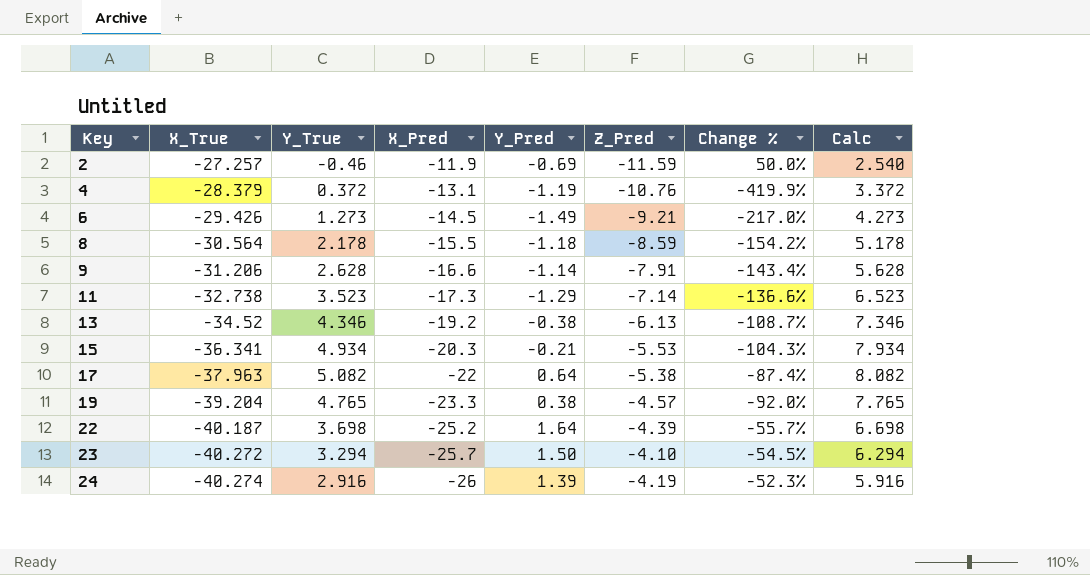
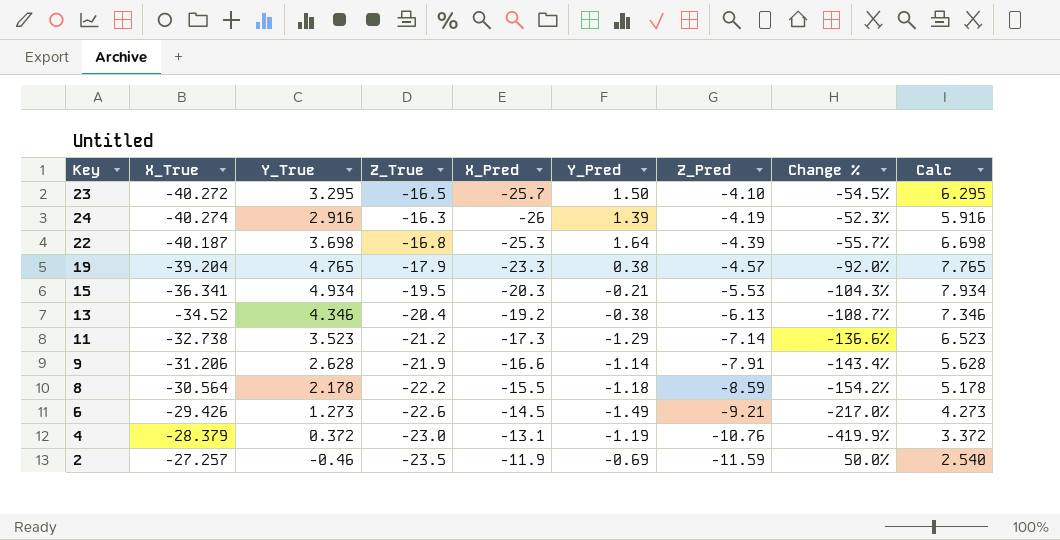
row order: Key ascending -> Z_Pred descending
column Z_True | position: none -> 4
row 17: -37.963 | 5.082 | -22 | 0.64 | -5.38 | -87.4% | 8.082 -> none
23 | Y_True: 3.294 -> 3.295
23 | Calc: 6.294 -> 6.295
22 | X_Pred: -25.2 -> -25.3

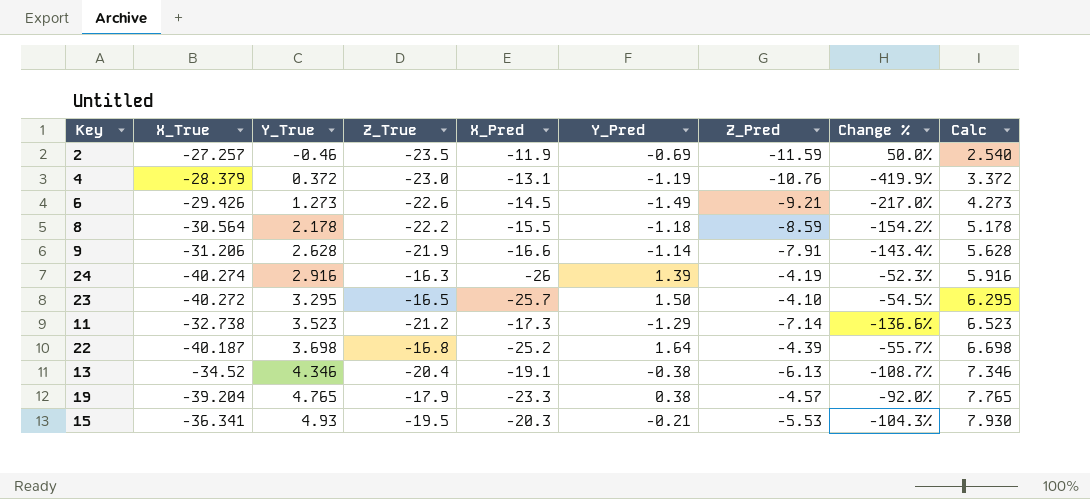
row order: Z_Pred descending -> Y_True ascending
22 | X_Pred: -25.3 -> -25.2
13 | X_Pred: -19.2 -> -19.1
15 | Y_True: 4.934 -> 4.93
15 | Calc: 7.934 -> 7.930

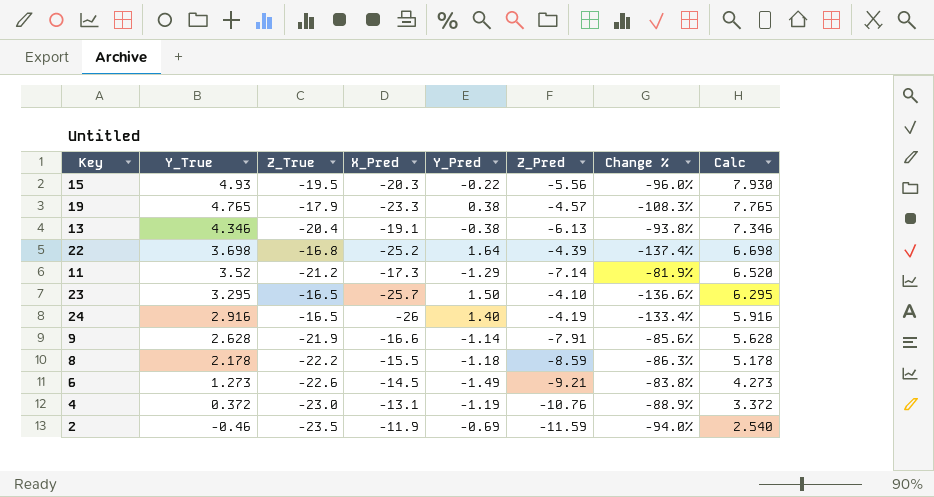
row order: Y_True ascending -> Y_True descending
column X_True | position: 2 -> none
column Change % | formula: ([Y_Pred] - [Y_True]) / [Y_True] -> ([Y_Pred] - [Z_Pred]) / [Z_Pred]
15 | Y_Pred: -0.21 -> -0.22
15 | Z_Pred: -5.53 -> -5.56
11 | Y_True: 3.523 -> 3.52
11 | Calc: 6.523 -> 6.520
24 | Z_True: -16.3 -> -16.5
24 | Y_Pred: 1.39 -> 1.40

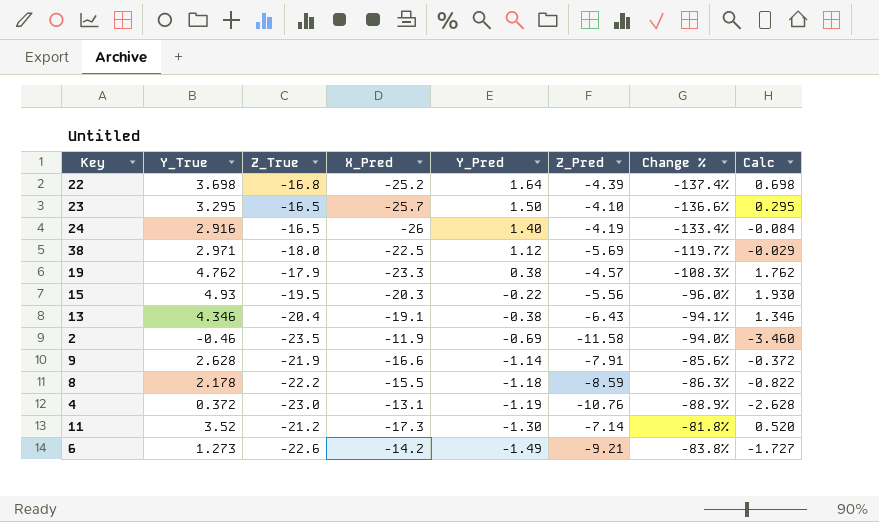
row order: Y_True descending -> Y_Pred descending
column Calc | formula: [Y_True] + 3 -> [Y_True] - 3
row 38: none -> 2.971 | -18.0 | -22.5 | 1.12 | -5.69 | -119.7% | -0.029
19 | Y_True: 4.765 -> 4.762
13 | Z_Pred: -6.13 -> -6.43
13 | Change %: -93.8% -> -94.1%
2 | Z_Pred: -11.59 -> -11.58
11 | Y_Pred: -1.29 -> -1.30
11 | Change %: -81.9% -> -81.8%
6 | X_Pred: -14.5 -> -14.2

